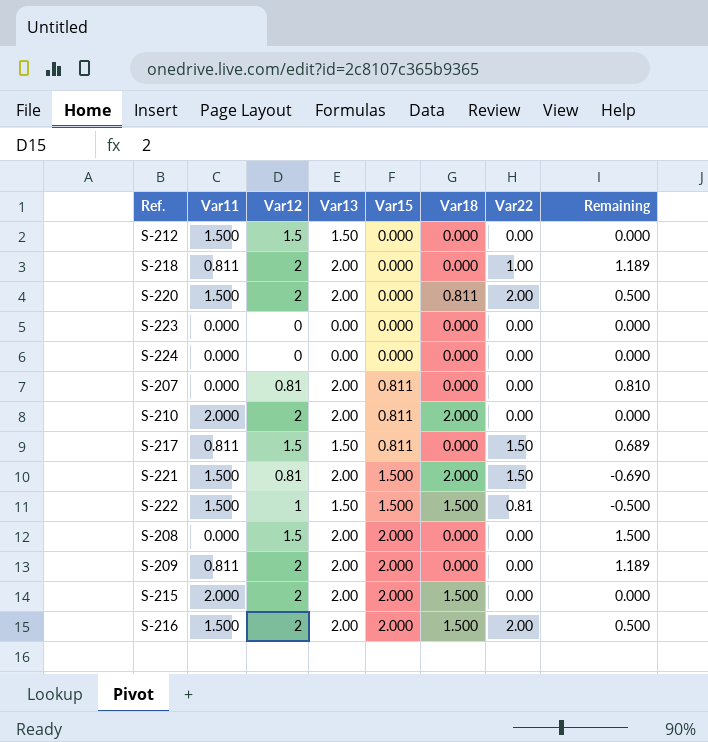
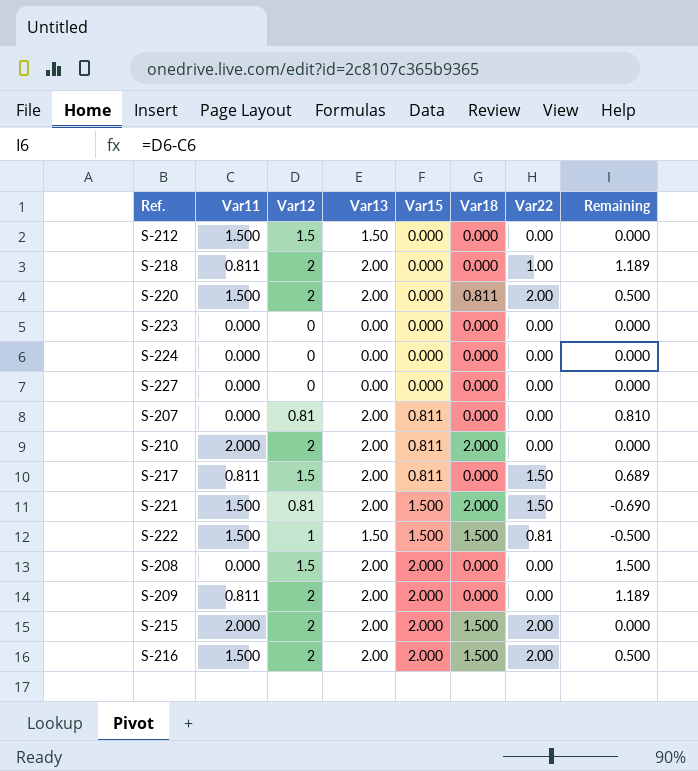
row S-227: none -> 0.000 | 0 | 0.00 | 0.000 | 0.000 | 0.00 | 0.000
S-217 | Var13: 1.50 -> 2.00
S-215 | Var22: 0.00 -> 2.00

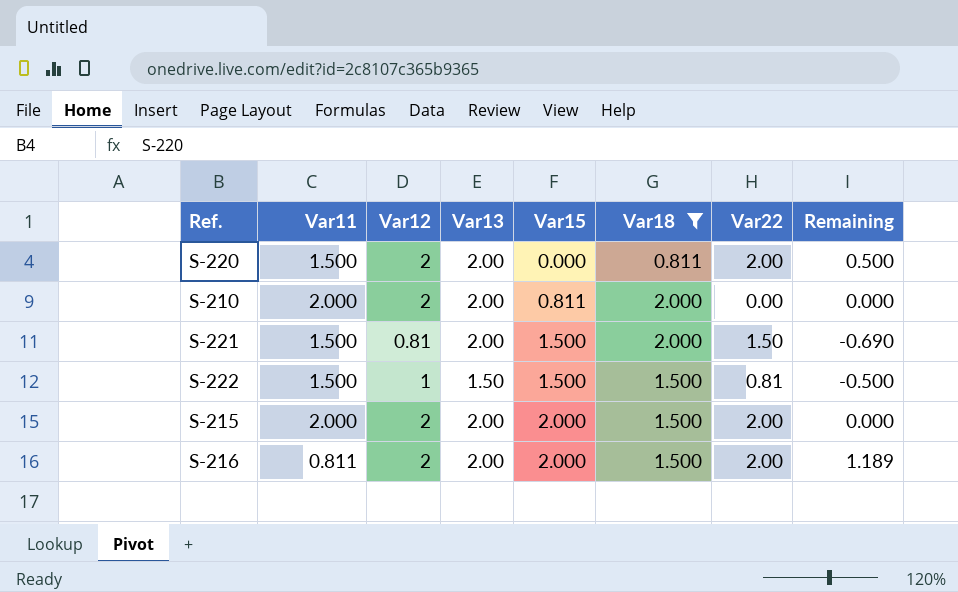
filter: none -> Var18 != 0.000
S-216 | Var11: 1.500 -> 0.811
S-216 | Remaining: 0.500 -> 1.189

